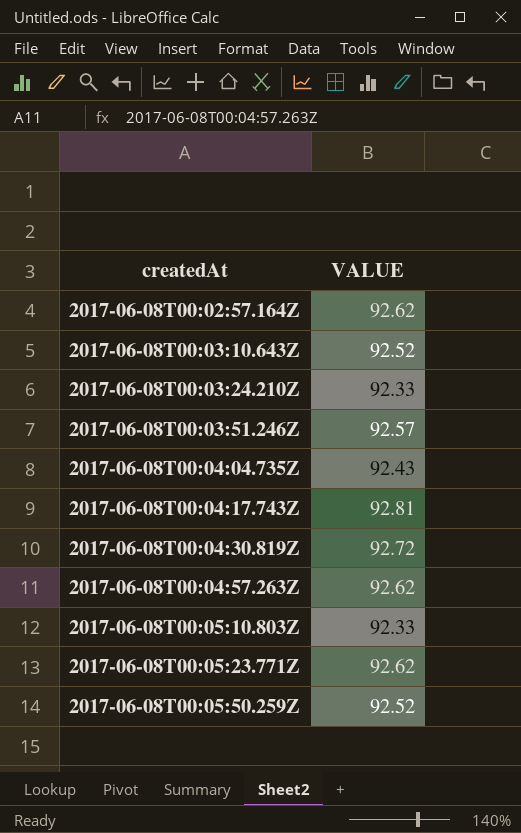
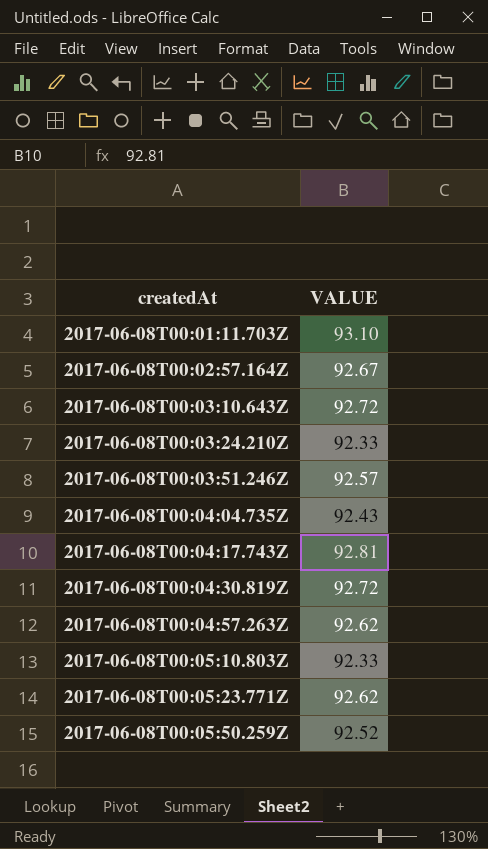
row 2017-06-08T00:01:11.703Z: none -> 93.10
2017-06-08T00:02:57.164Z | VALUE: 92.62 -> 92.67
2017-06-08T00:03:10.643Z | VALUE: 92.52 -> 92.72

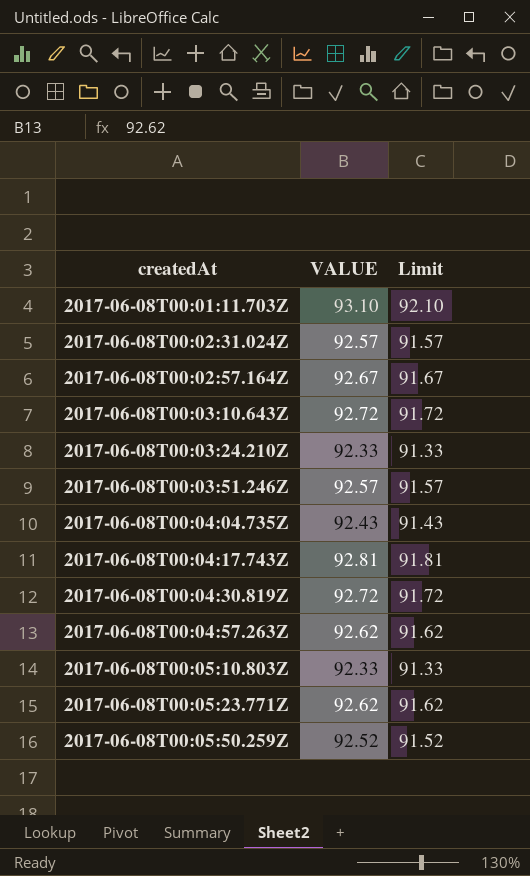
column Limit | formula: none -> [VALUE] - 1
row 2017-06-08T00:02:31.024Z: none -> 92.57 | 91.57

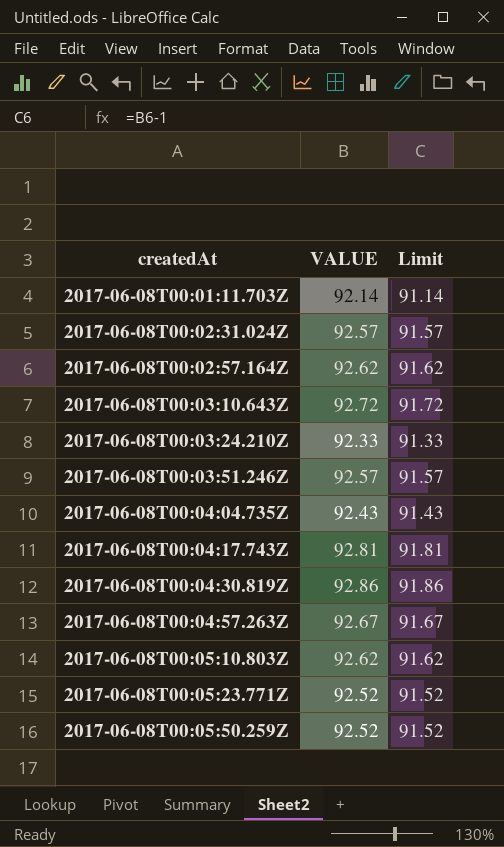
2017-06-08T00:01:11.703Z | VALUE: 93.10 -> 92.14
2017-06-08T00:01:11.703Z | Limit: 92.10 -> 91.14
2017-06-08T00:02:57.164Z | VALUE: 92.67 -> 92.62
2017-06-08T00:02:57.164Z | Limit: 91.67 -> 91.62
2017-06-08T00:04:30.819Z | VALUE: 92.72 -> 92.86
2017-06-08T00:04:30.819Z | Limit: 91.72 -> 91.86
2017-06-08T00:04:57.263Z | VALUE: 92.62 -> 92.67
2017-06-08T00:04:57.263Z | Limit: 91.62 -> 91.67
2017-06-08T00:05:10.803Z | VALUE: 92.33 -> 92.62
2017-06-08T00:05:10.803Z | Limit: 91.33 -> 91.62
2017-06-08T00:05:23.771Z | VALUE: 92.62 -> 92.52
2017-06-08T00:05:23.771Z | Limit: 91.62 -> 91.52

